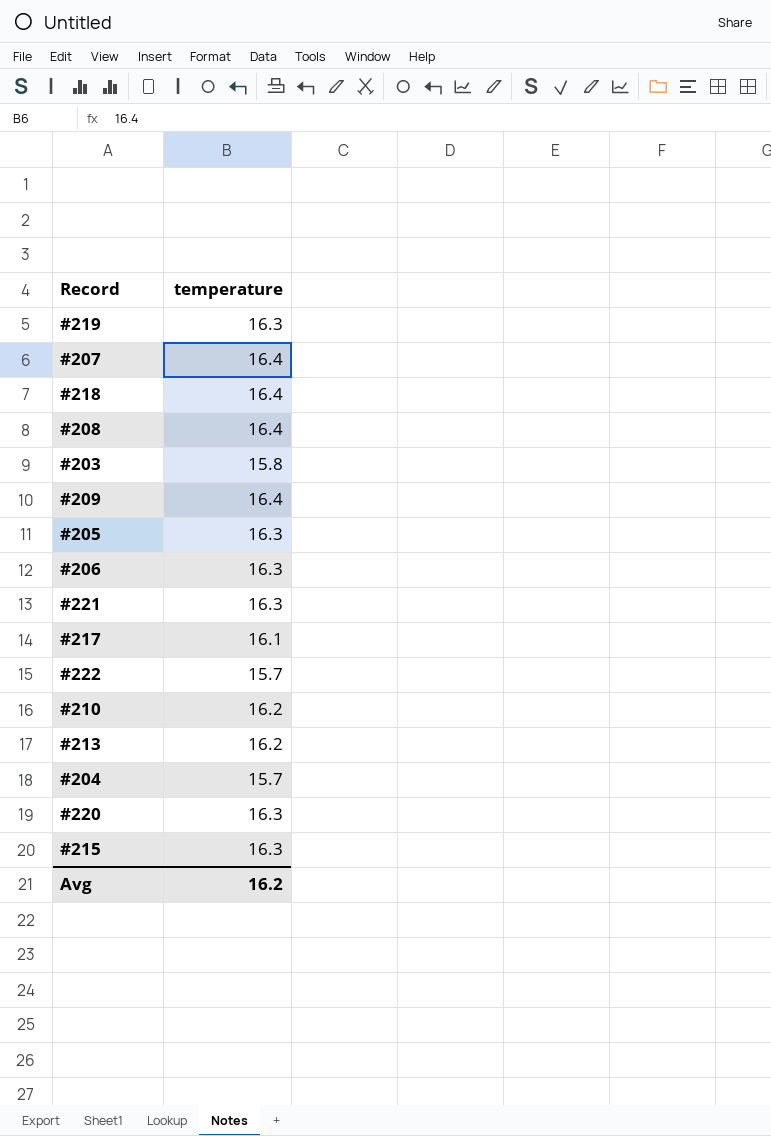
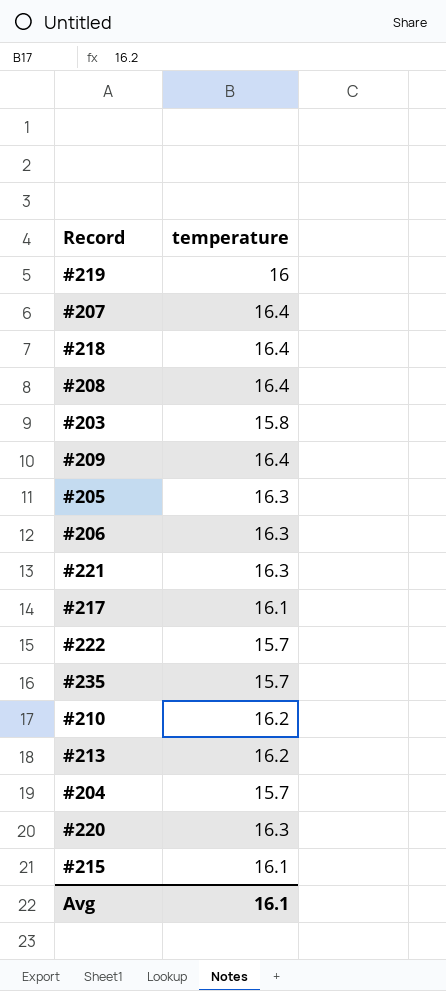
#219 | temperature: 16.3 -> 16
row #235: none -> 15.7
#215 | temperature: 16.3 -> 16.1
Avg | temperature: 16.2 -> 16.1

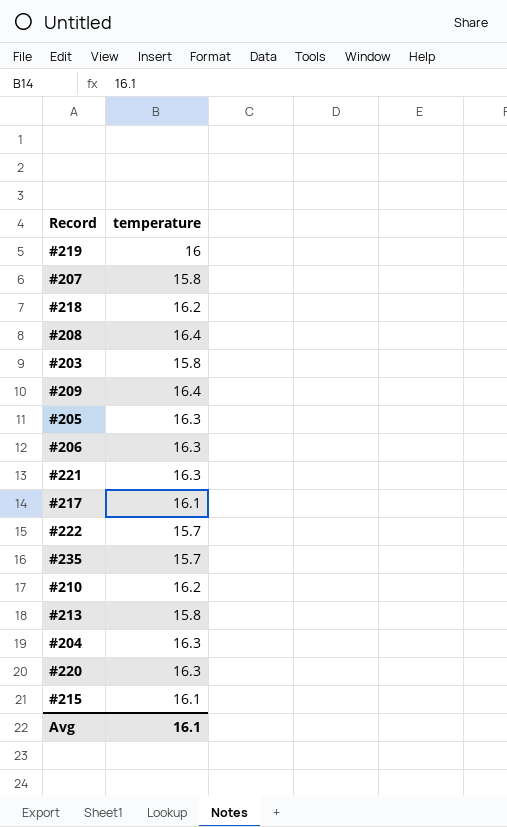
#207 | temperature: 16.4 -> 15.8
#218 | temperature: 16.4 -> 16.2
#213 | temperature: 16.2 -> 15.8
#204 | temperature: 15.7 -> 16.3

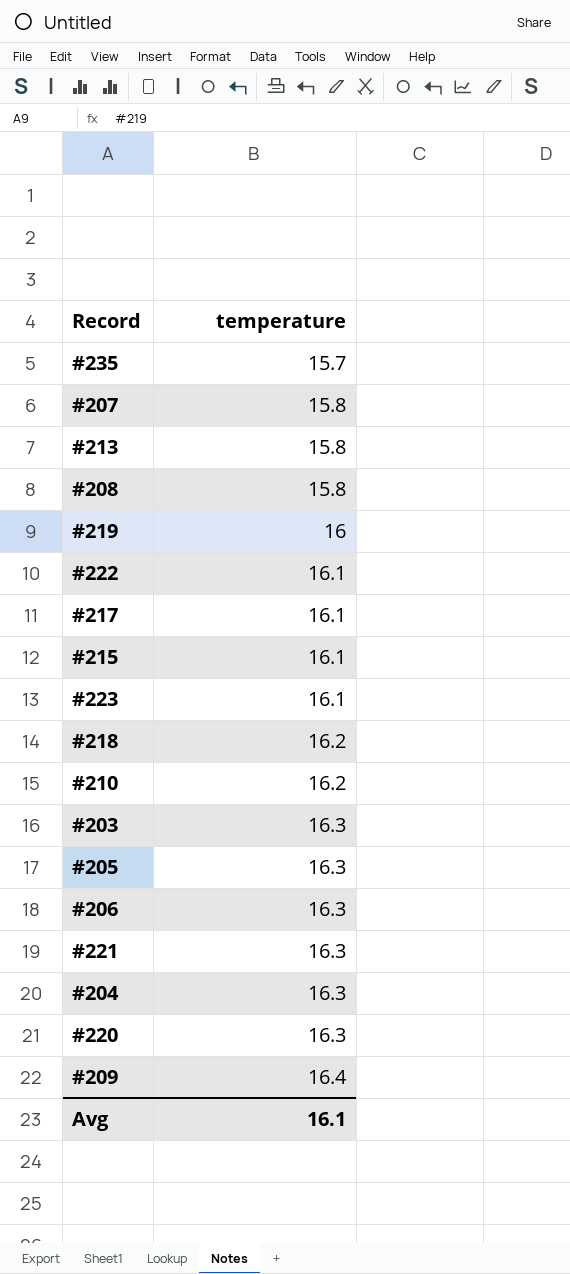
row order: none -> temperature ascending
#208 | temperature: 16.4 -> 15.8
#222 | temperature: 15.7 -> 16.1
row #223: none -> 16.1
#203 | temperature: 15.8 -> 16.3

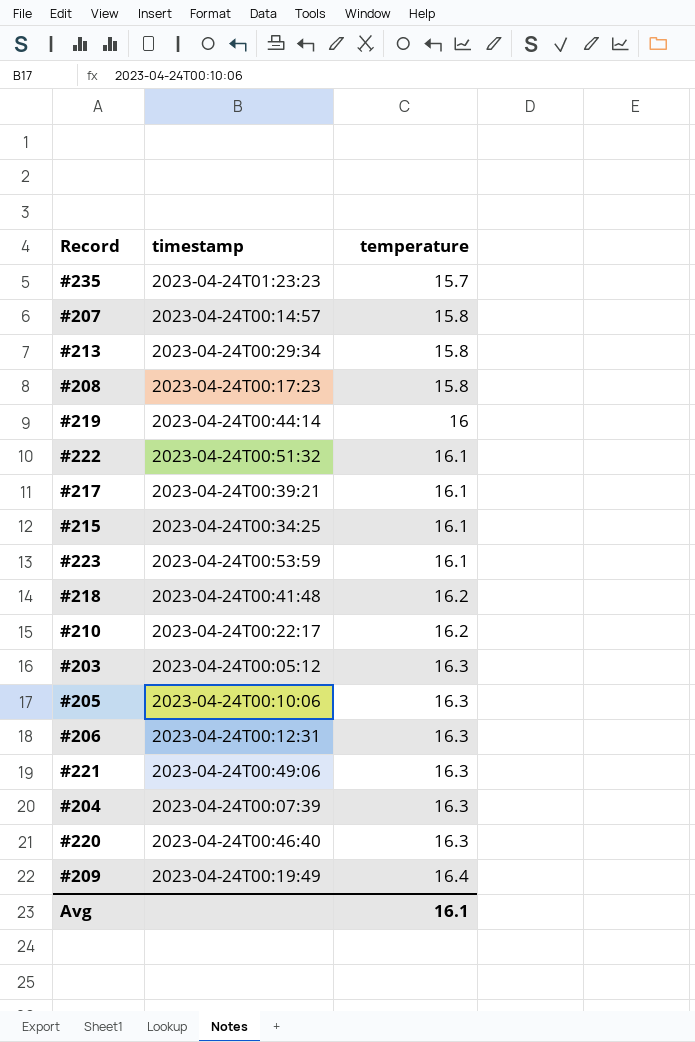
column timestamp | position: none -> 2

